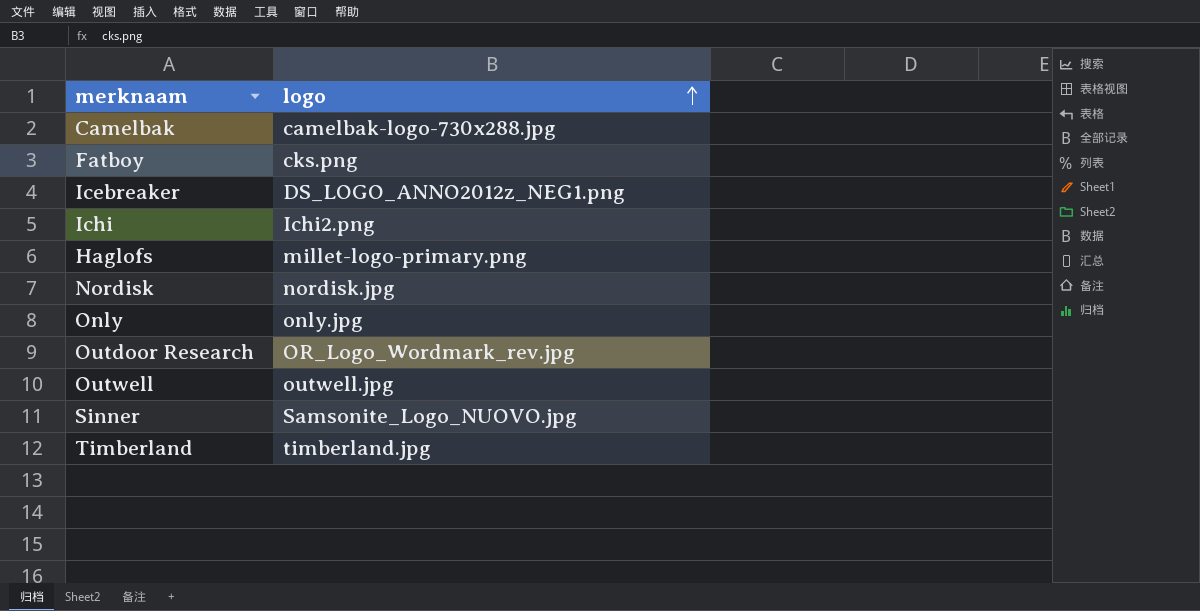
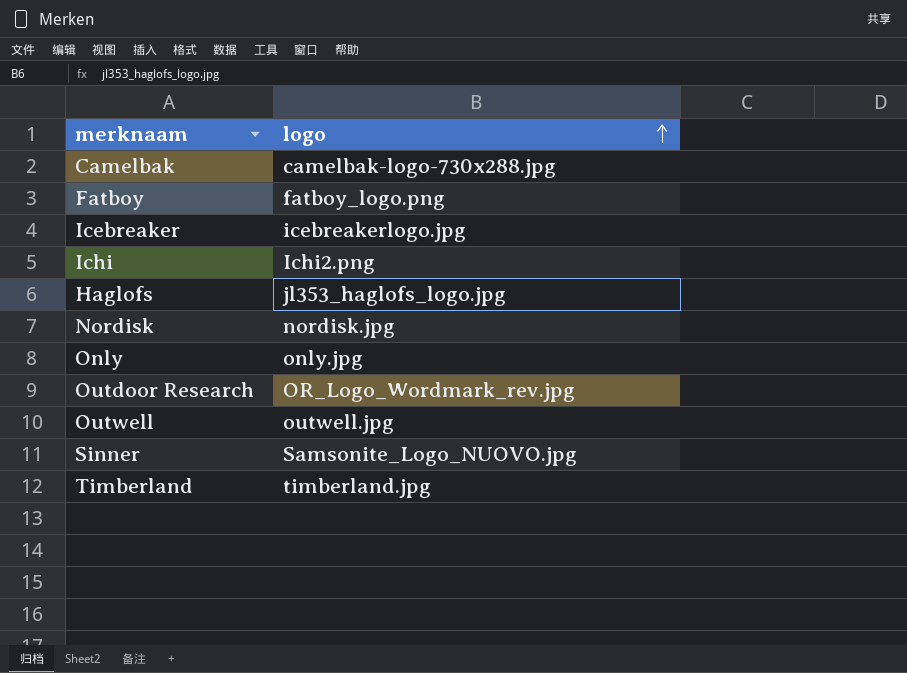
Fatboy | logo: cks.png -> fatboy_logo.png
Icebreaker | logo: DS_LOGO_ANNO2012z_NEG1.png -> icebreakerlogo.jpg
Haglofs | logo: millet-logo-primary.png -> jl353_haglofs_logo.jpg

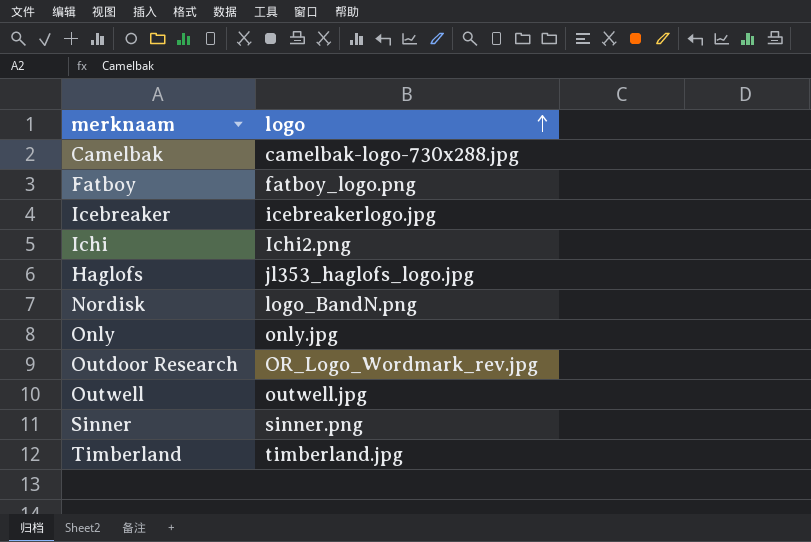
Nordisk | logo: nordisk.jpg -> logo_BandN.png
Sinner | logo: Samsonite_Logo_NUOVO.jpg -> sinner.png

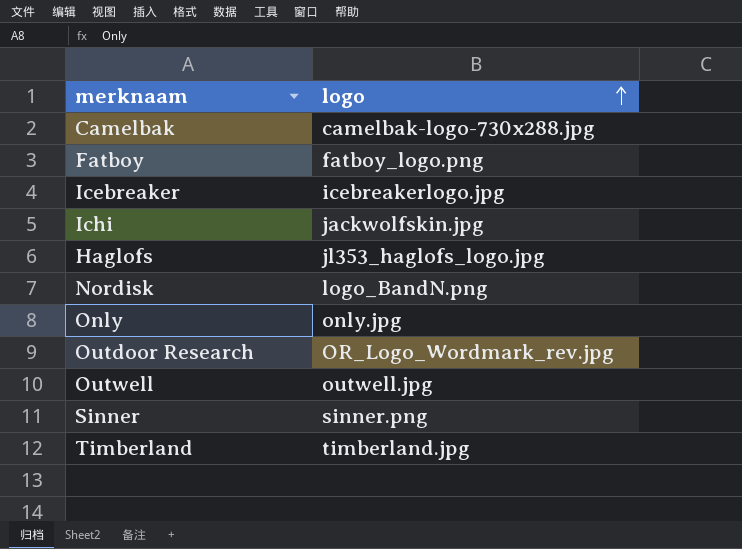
Ichi | logo: Ichi2.png -> jackwolfskin.jpg

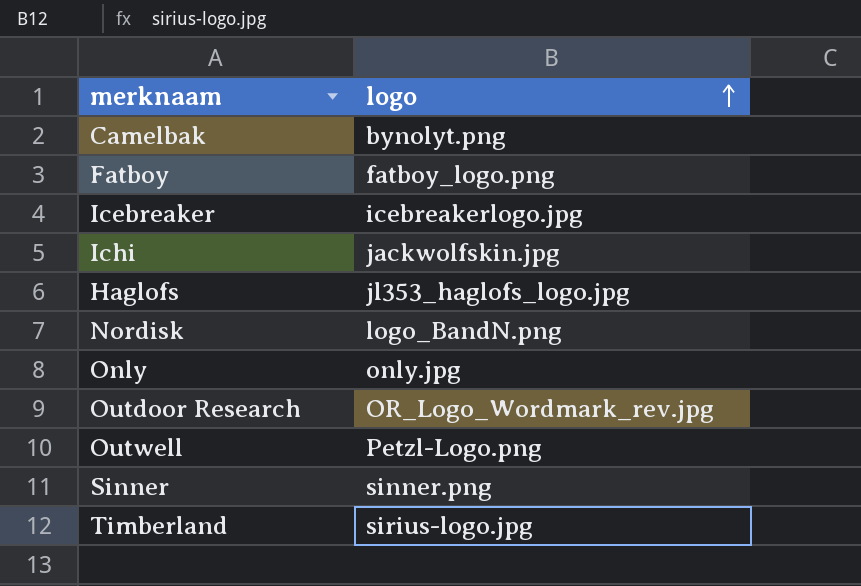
Camelbak | logo: camelbak-logo-730x288.jpg -> bynolyt.png
Outwell | logo: outwell.jpg -> Petzl-Logo.png
Timberland | logo: timberland.jpg -> sirius-logo.jpg

